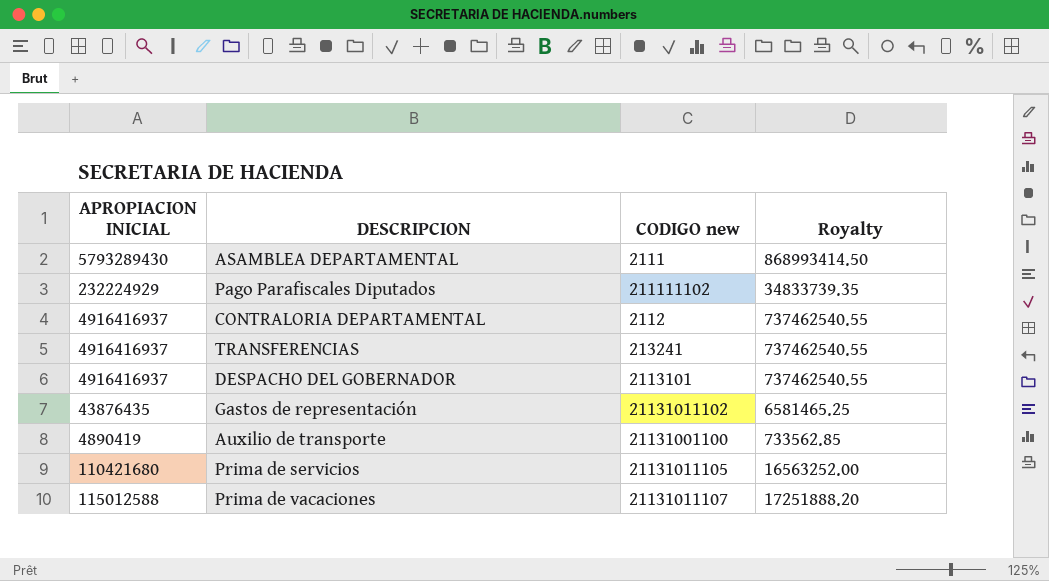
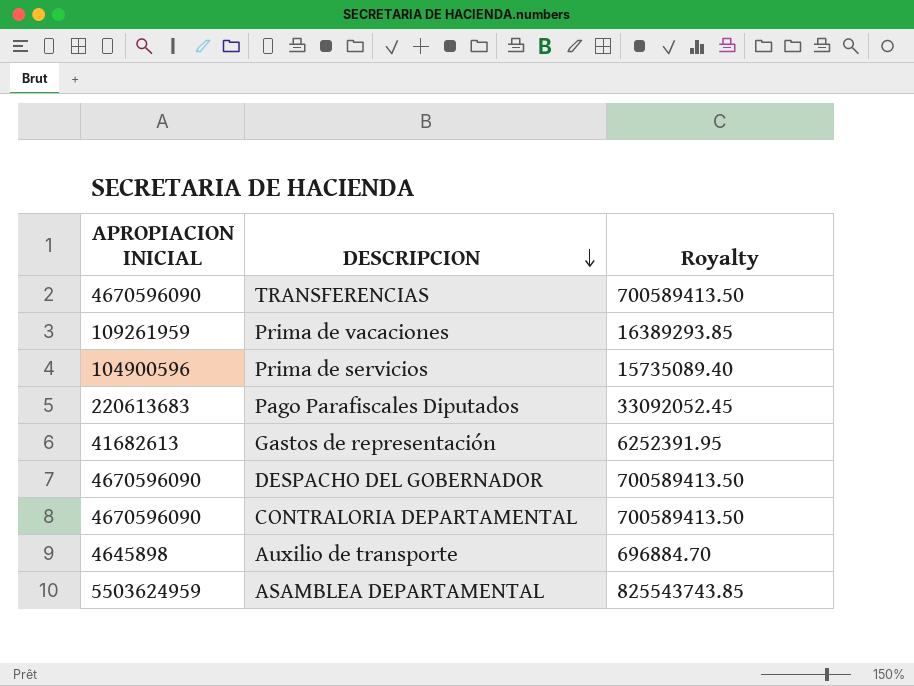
row order: none -> DESCRIPCION descending
column CODIGO new | position: 3 -> none
TRANSFERENCIAS | APROPIACION INICIAL: 4916416937 -> 4670596090
TRANSFERENCIAS | Royalty: 737462540.55 -> 700589413.50
Prima de vacaciones | APROPIACION INICIAL: 115012588 -> 109261959
Prima de vacaciones | Royalty: 17251888.20 -> 16389293.85
Prima de servicios | APROPIACION INICIAL: 110421680 -> 104900596
Prima de servicios | Royalty: 16563252.00 -> 15735089.40
Pago Parafiscales Diputados | APROPIACION INICIAL: 232224929 -> 220613683
Pago Parafiscales Diputados | Royalty: 34833739.35 -> 33092052.45
Gastos de representación | APROPIACION INICIAL: 43876435 -> 41682613
Gastos de representación | Royalty: 6581465.25 -> 6252391.95
DESPACHO DEL GOBERNADOR | APROPIACION INICIAL: 4916416937 -> 4670596090
DESPACHO DEL GOBERNADOR | Royalty: 737462540.55 -> 700589413.50
CONTRALORIA DEPARTAMENTAL | APROPIACION INICIAL: 4916416937 -> 4670596090
CONTRALORIA DEPARTAMENTAL | Royalty: 737462540.55 -> 700589413.50
Auxilio de transporte | APROPIACION INICIAL: 4890419 -> 4645898
Auxilio de transporte | Royalty: 733562.85 -> 696884.70
ASAMBLEA DEPARTAMENTAL | APROPIACION INICIAL: 5793289430 -> 5503624959
ASAMBLEA DEPARTAMENTAL | Royalty: 868993414.50 -> 825543743.85

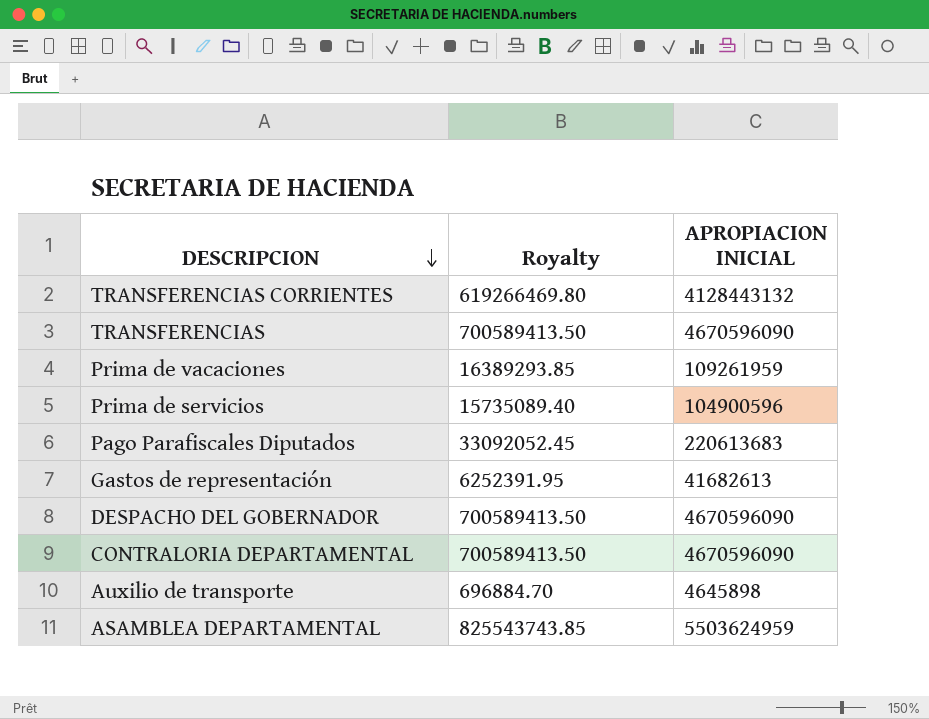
column APROPIACION INICIAL | position: 1 -> 3
row TRANSFERENCIAS CORRIENTES: none -> 619266469.80 | 4128443132

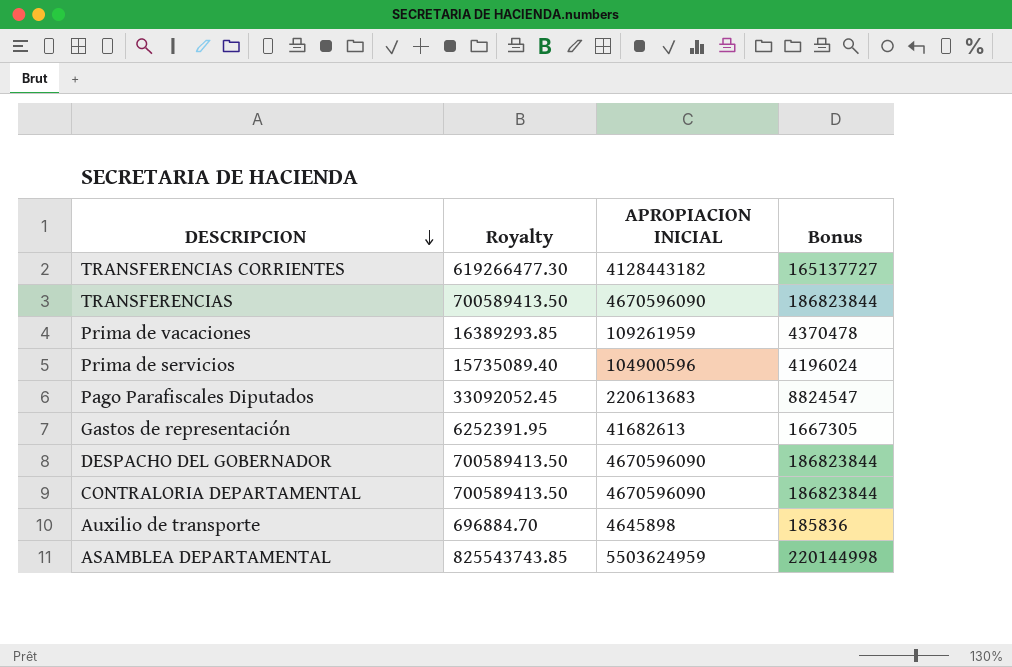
column Bonus | formula: none -> [APROPIACION INICIAL] * 0.04
TRANSFERENCIAS CORRIENTES | Royalty: 619266469.80 -> 619266477.30
TRANSFERENCIAS CORRIENTES | APROPIACION INICIAL: 4128443132 -> 4128443182

